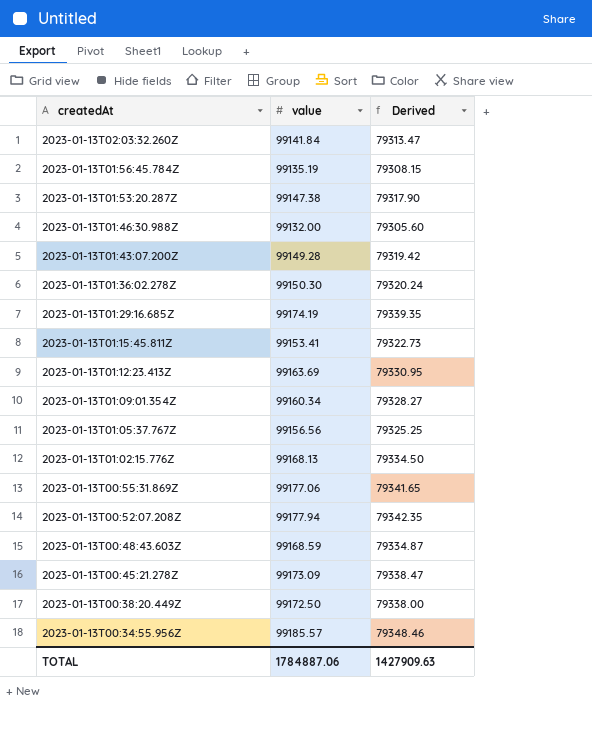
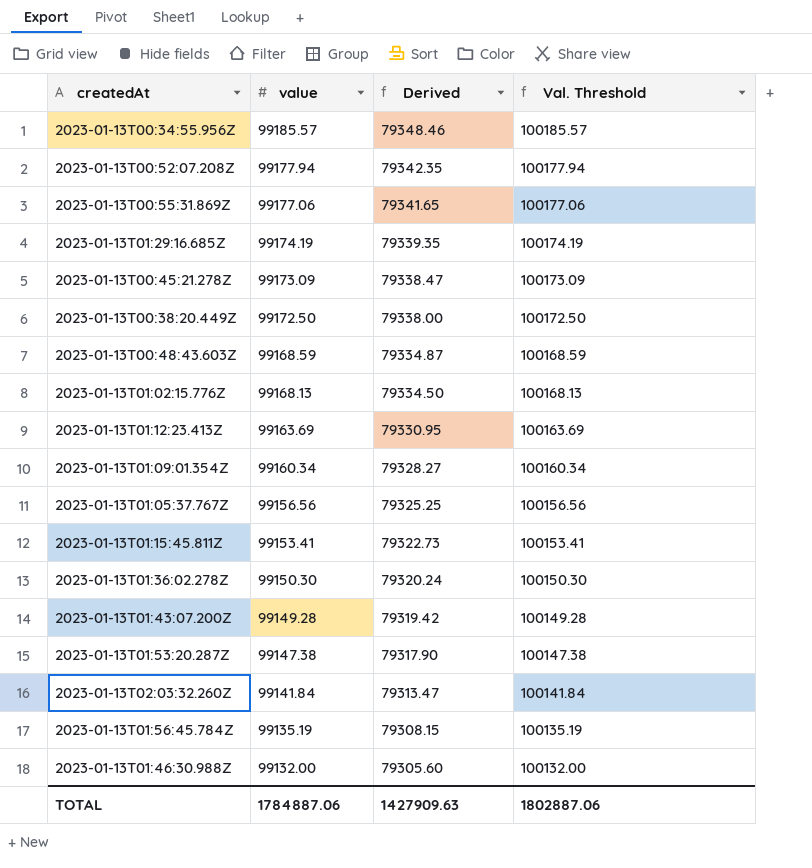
row order: createdAt descending -> value descending
column Val. Threshold | formula: none -> [value] + 1000

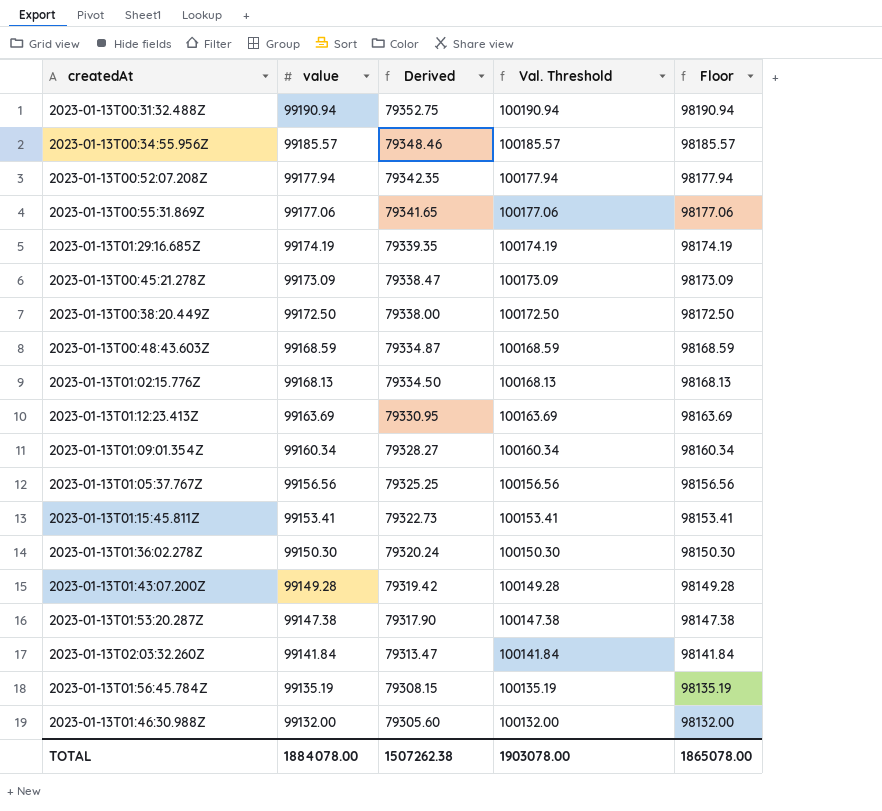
column Floor | formula: none -> [value] - 1000
row 2023-01-13T00:31:32.488Z: none -> 99190.94 | 79352.75 | 100190.94 | 98190.94
TOTAL | value: 1784887.06 -> 1884078.00
TOTAL | Derived: 1427909.63 -> 1507262.38
TOTAL | Val. Threshold: 1802887.06 -> 1903078.00

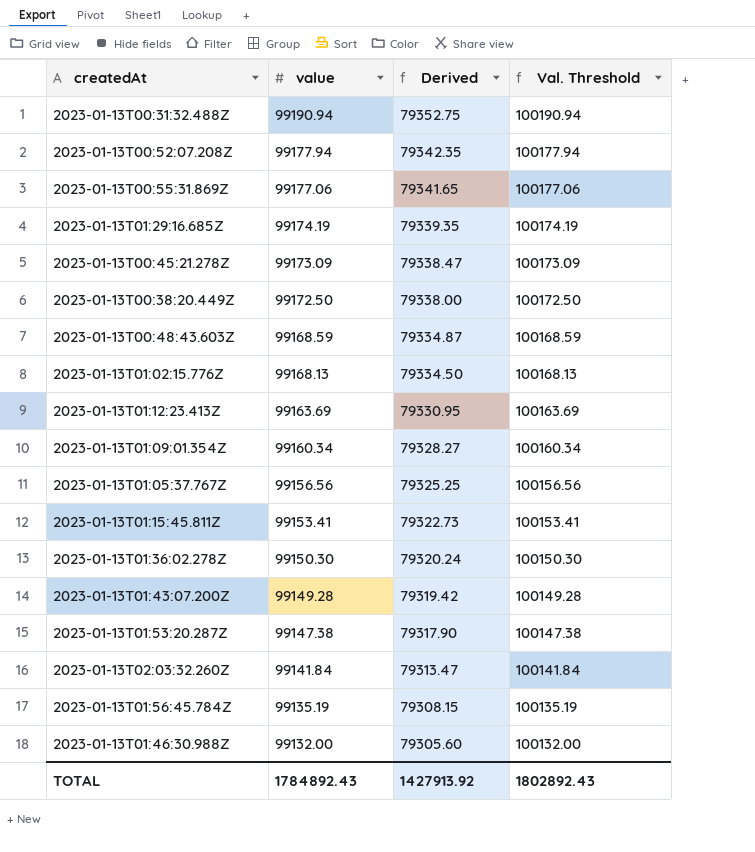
column Floor | formula: [value] - 1000 -> none
row 2023-01-13T00:34:55.956Z: 99185.57 | 79348.46 | 100185.57 | 98185.57 -> none
TOTAL | value: 1884078.00 -> 1784892.43
TOTAL | Derived: 1507262.38 -> 1427913.92
TOTAL | Val. Threshold: 1903078.00 -> 1802892.43

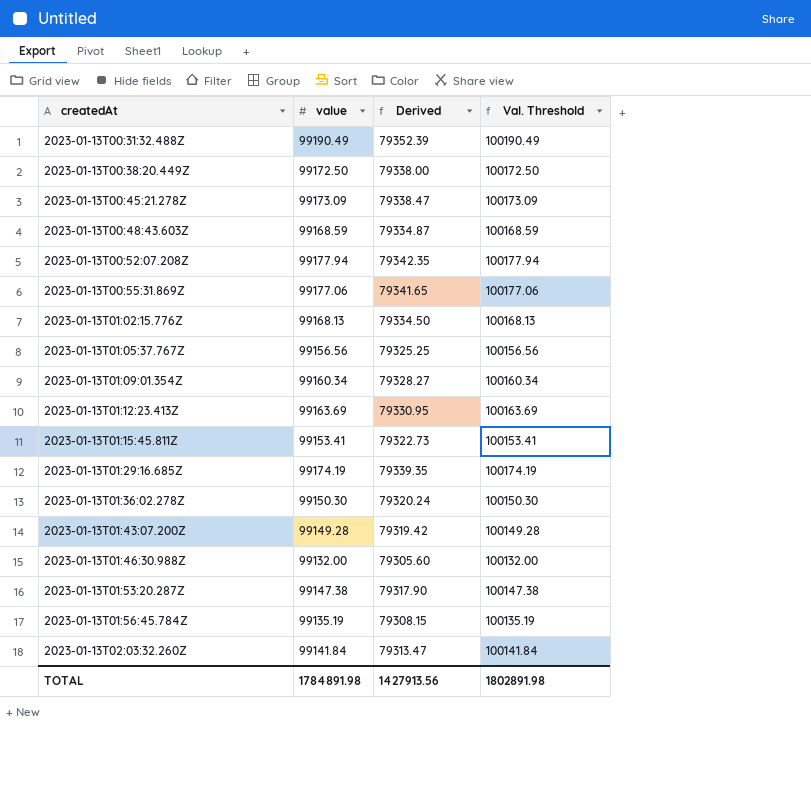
row order: value descending -> createdAt ascending
2023-01-13T00:31:32.488Z | value: 99190.94 -> 99190.49
2023-01-13T00:31:32.488Z | Derived: 79352.75 -> 79352.39
2023-01-13T00:31:32.488Z | Val. Threshold: 100190.94 -> 100190.49
TOTAL | value: 1784892.43 -> 1784891.98
TOTAL | Derived: 1427913.92 -> 1427913.56
TOTAL | Val. Threshold: 1802892.43 -> 1802891.98

